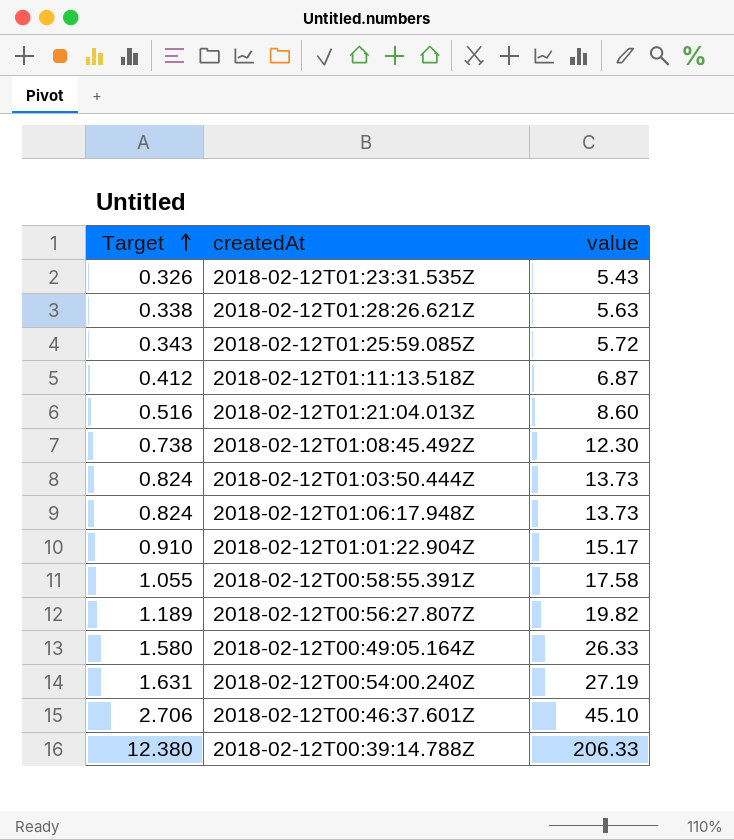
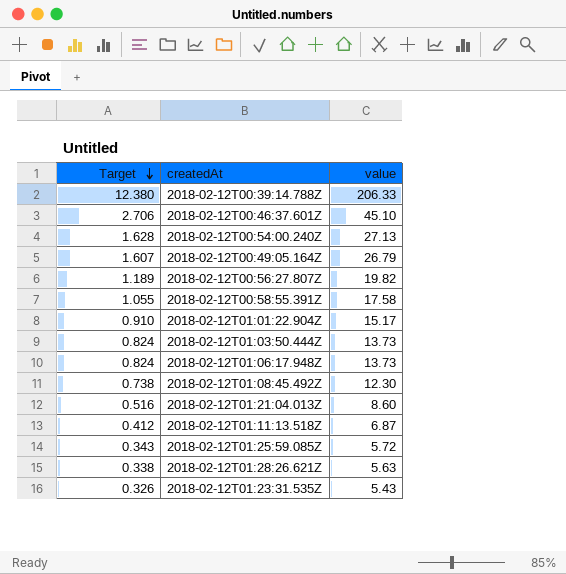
row order: Target ascending -> Target descending
2018-02-12T00:54:00.240Z | Target: 1.631 -> 1.628
2018-02-12T00:54:00.240Z | value: 27.19 -> 27.13
2018-02-12T00:49:05.164Z | Target: 1.580 -> 1.607
2018-02-12T00:49:05.164Z | value: 26.33 -> 26.79

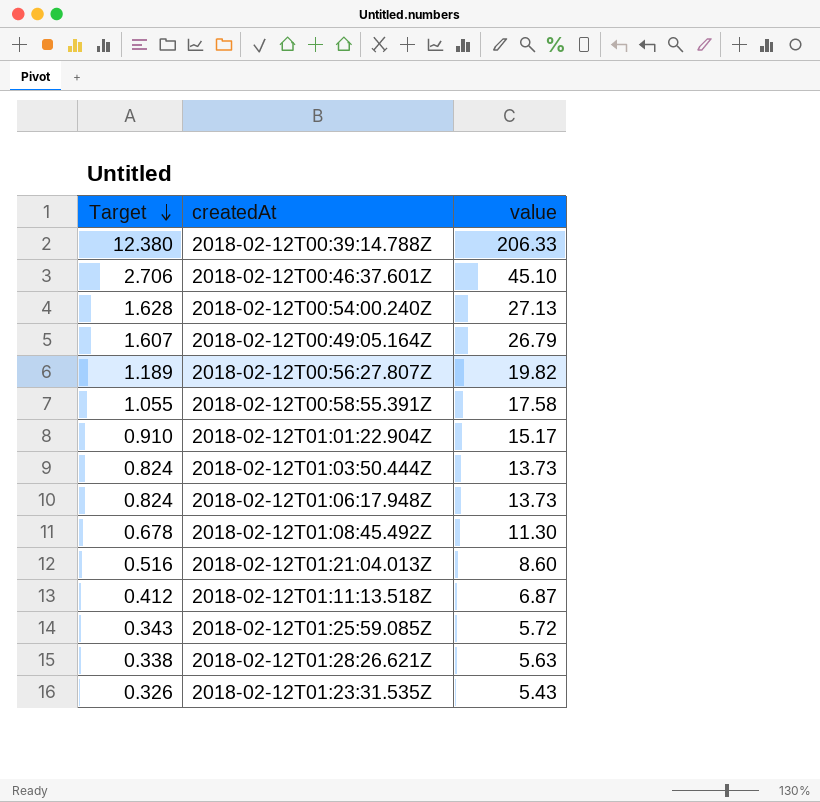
2018-02-12T01:08:45.492Z | Target: 0.738 -> 0.678
2018-02-12T01:08:45.492Z | value: 12.30 -> 11.30

